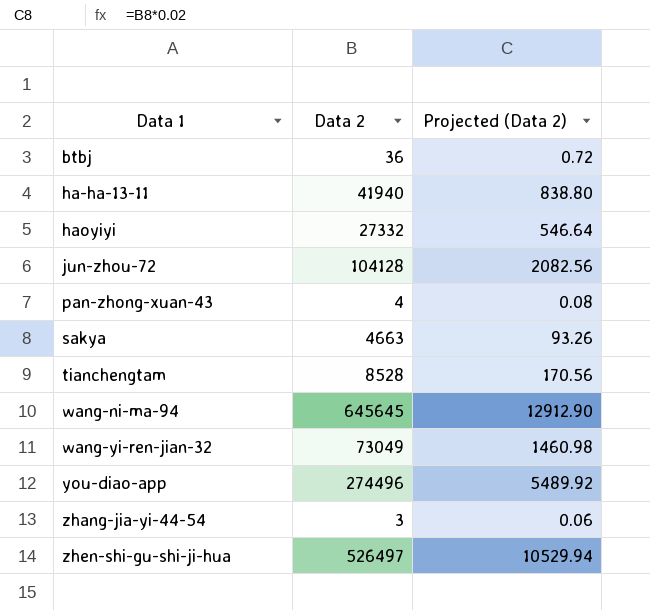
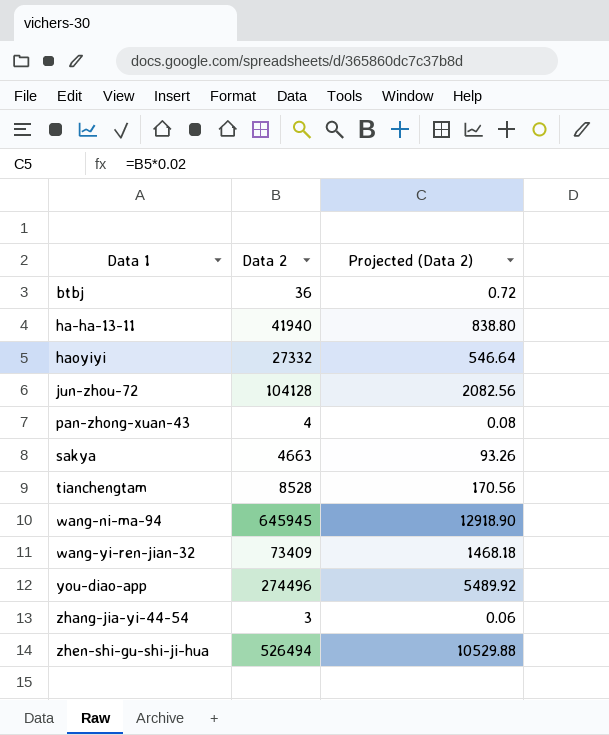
wang-ni-ma-94 | Data 2: 645645 -> 645945
wang-ni-ma-94 | Projected (Data 2): 12912.90 -> 12918.90
wang-yi-ren-jian-32 | Data 2: 73049 -> 73409
wang-yi-ren-jian-32 | Projected (Data 2): 1460.98 -> 1468.18
zhen-shi-gu-shi-ji-hua | Data 2: 526497 -> 526494
zhen-shi-gu-shi-ji-hua | Projected (Data 2): 10529.94 -> 10529.88

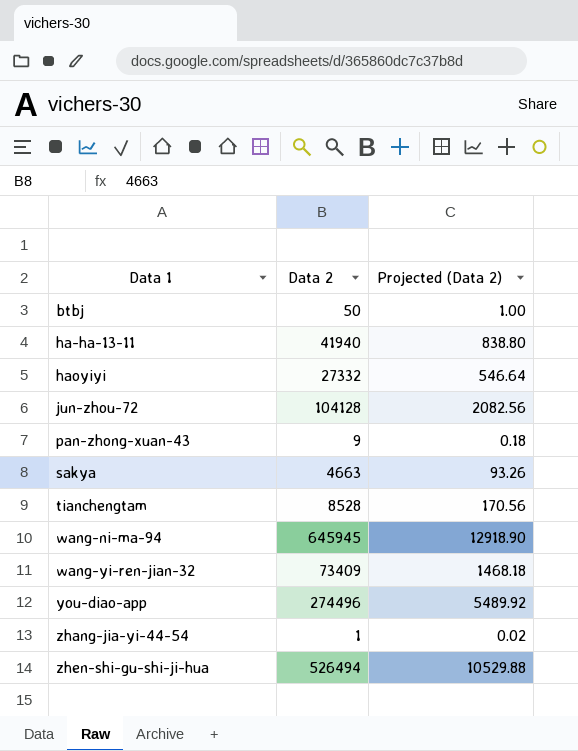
btbj | Data 2: 36 -> 50
btbj | Projected (Data 2): 0.72 -> 1.00
pan-zhong-xuan-43 | Data 2: 4 -> 9
pan-zhong-xuan-43 | Projected (Data 2): 0.08 -> 0.18
zhang-jia-yi-44-54 | Data 2: 3 -> 1
zhang-jia-yi-44-54 | Projected (Data 2): 0.06 -> 0.02

